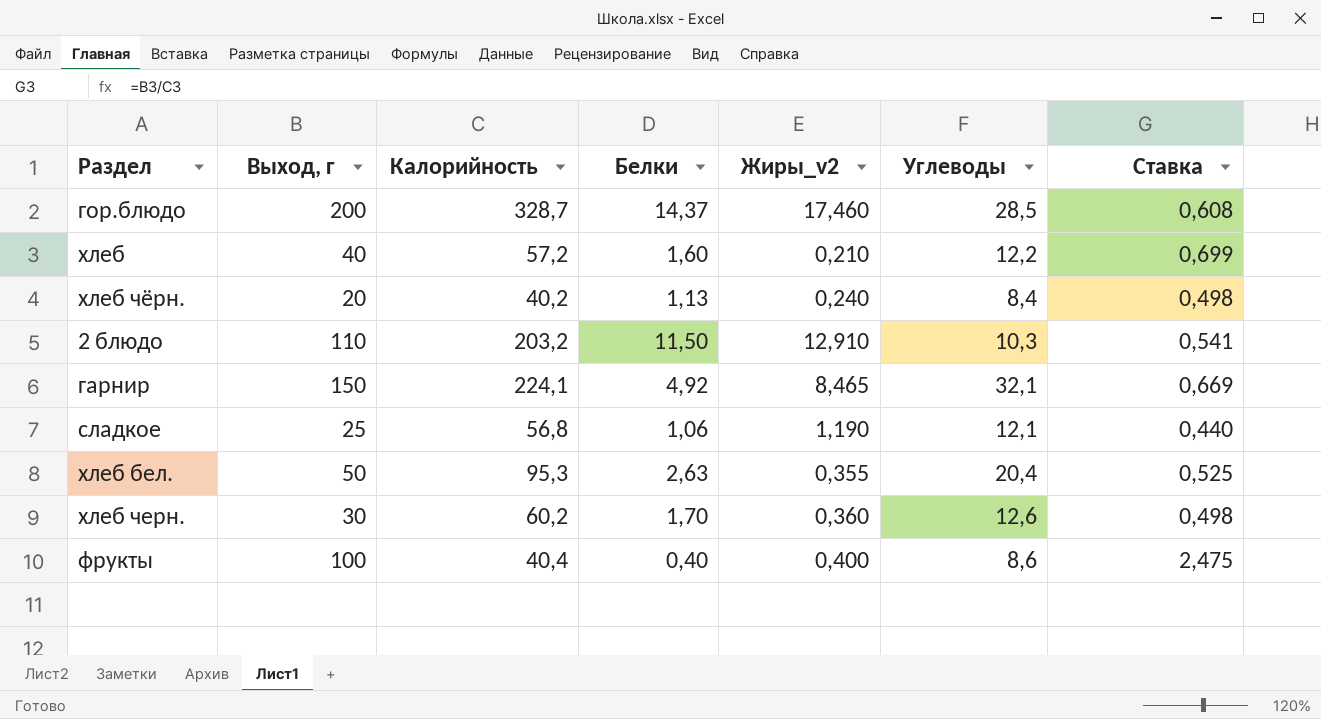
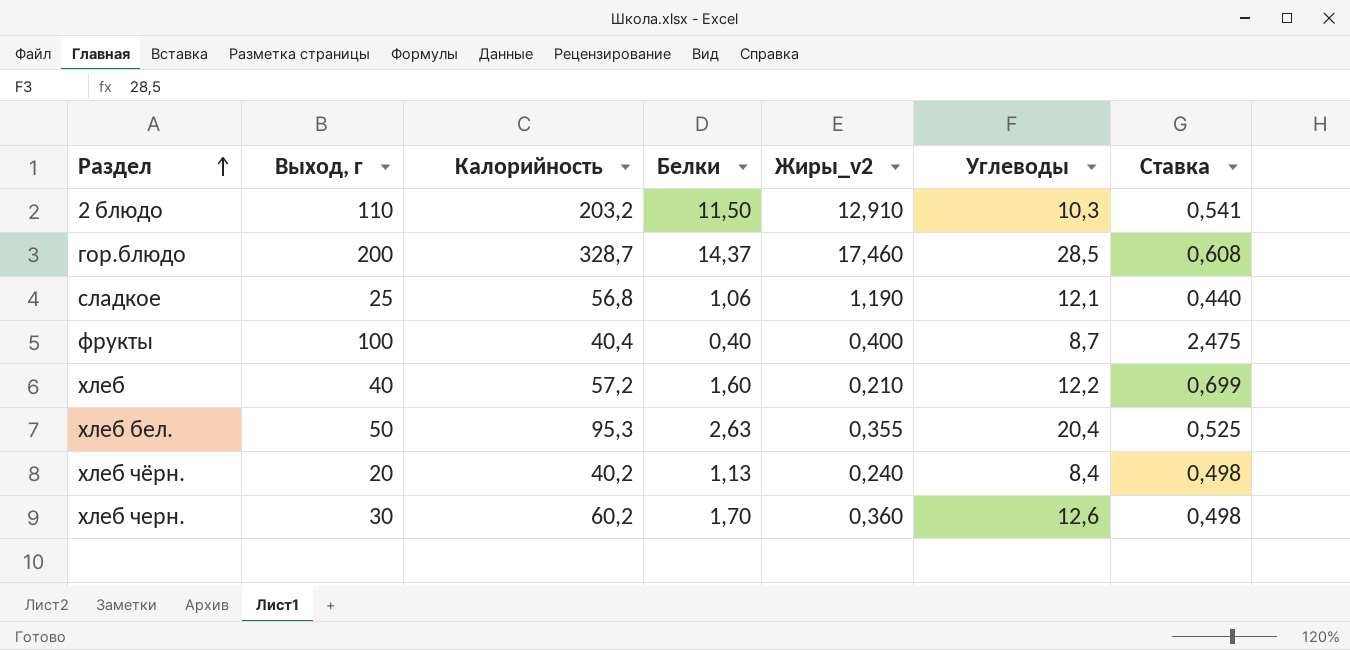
row order: none -> Раздел ascending
row гарнир: 150 | 224,1 | 4,92 | 8,465 | 32,1 | 0,669 -> none
фрукты | Углеводы: 8,6 -> 8,7

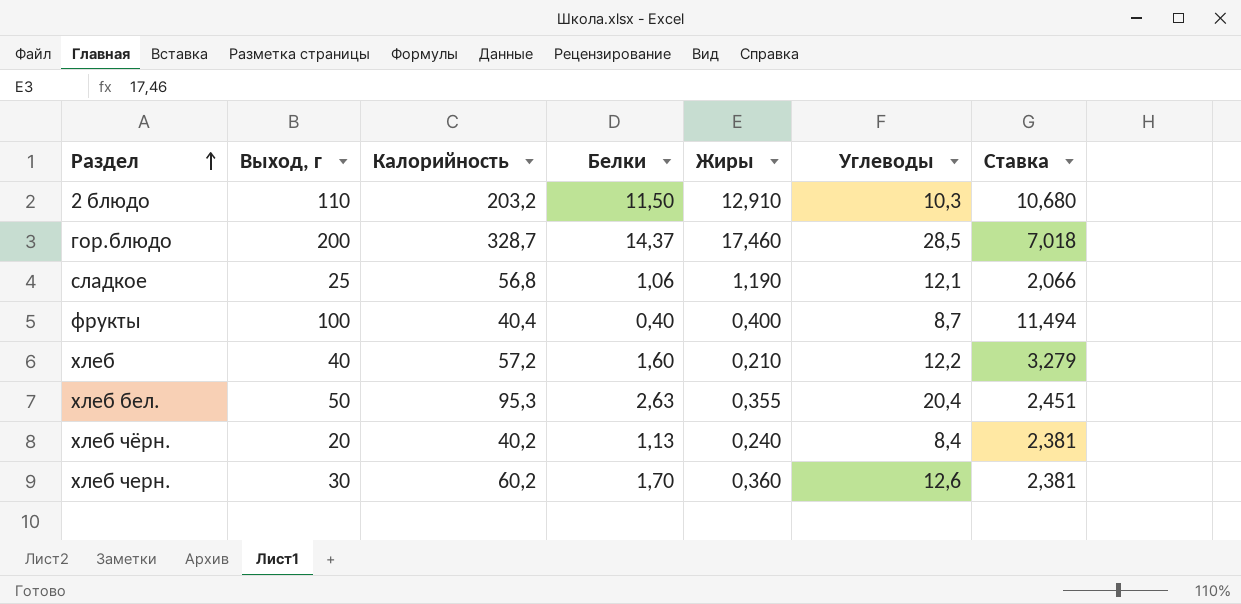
column name: Жиры_v2 -> Жиры
column Ставка | formula: [Выход, г] / [Калорийность] -> [Выход, г] / [Углеводы]

